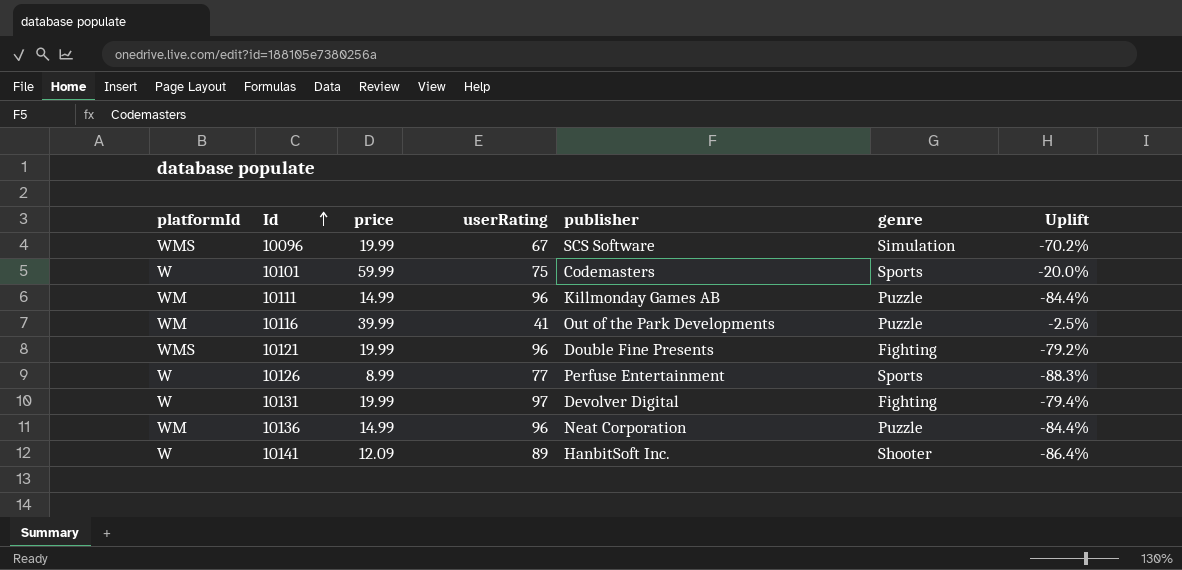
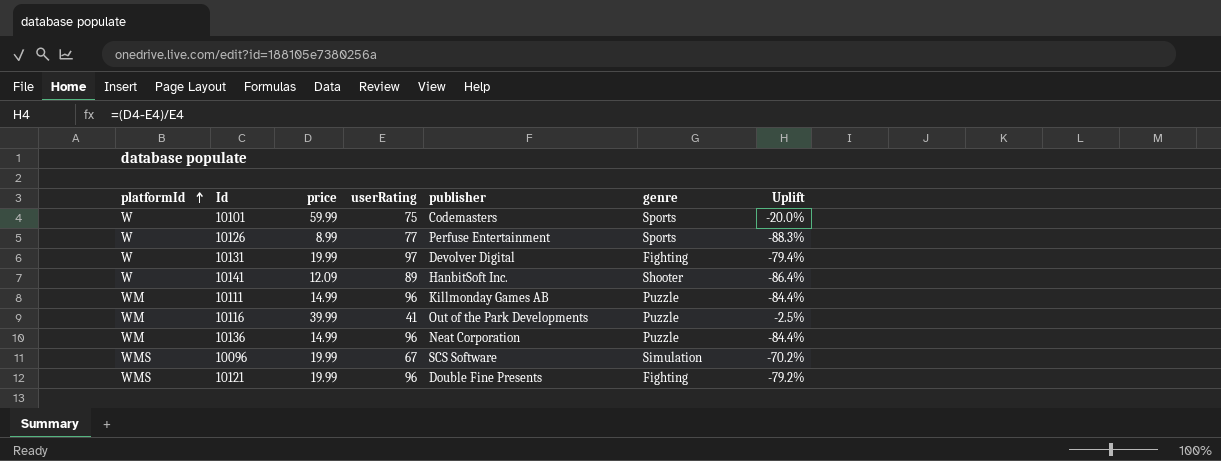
row order: Id ascending -> platformId ascending

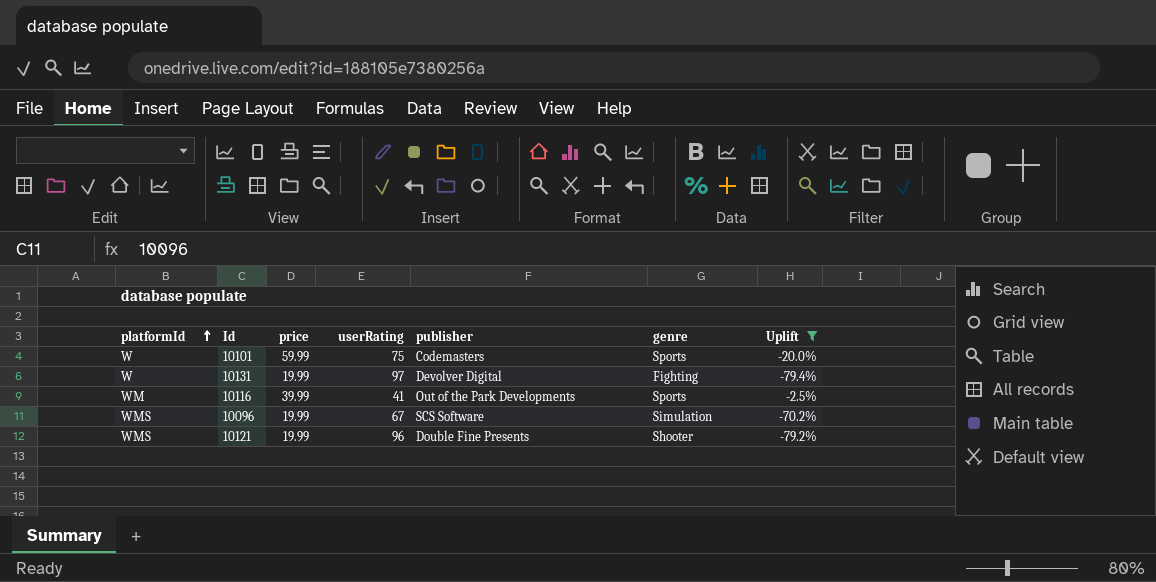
filter: none -> Uplift >= -79.4%
10116 | genre: Puzzle -> Sports
10121 | genre: Fighting -> Shooter

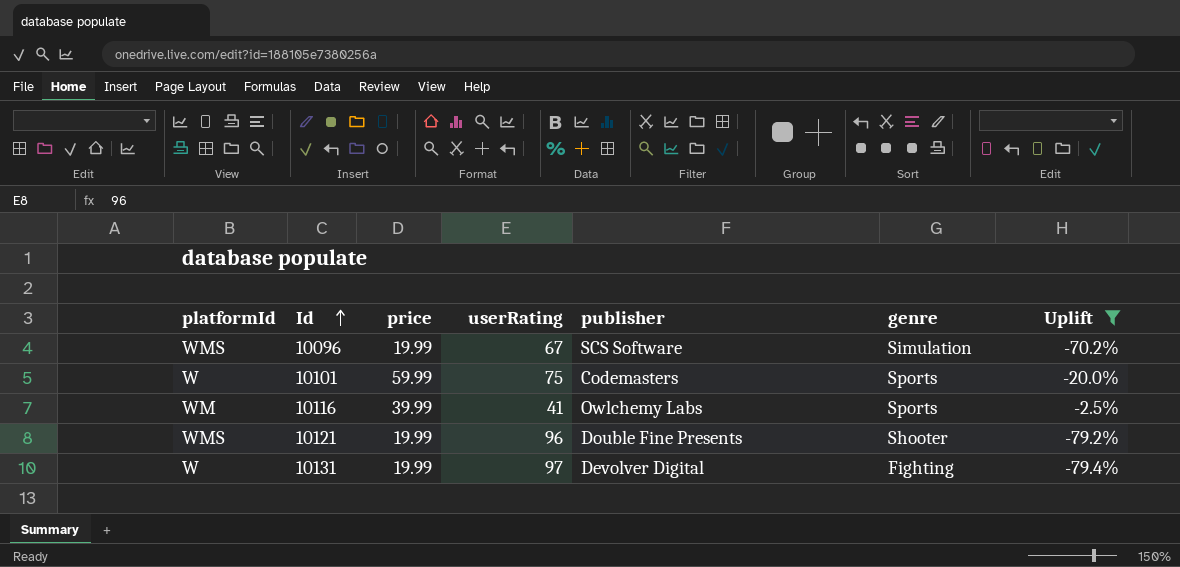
row order: platformId ascending -> Id ascending
10116 | publisher: Out of the Park Developments -> Owlchemy Labs

